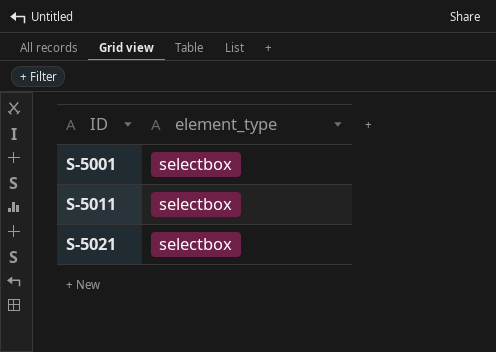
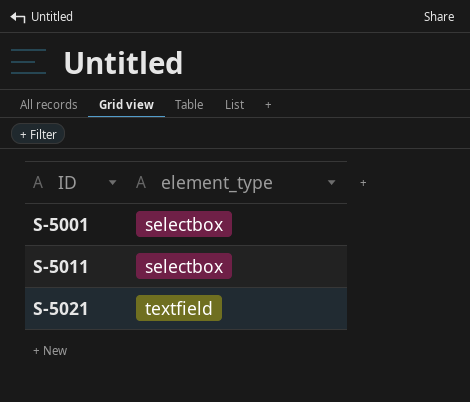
S-5021 | element_type: selectbox -> textfield

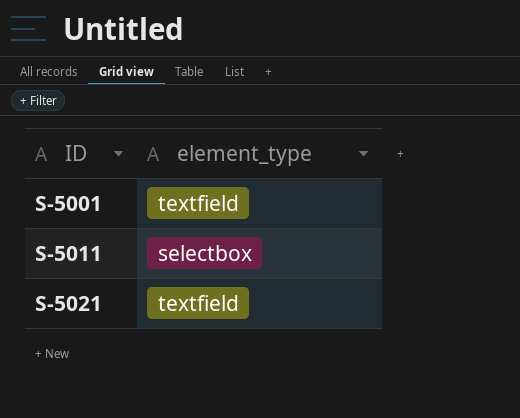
S-5001 | element_type: selectbox -> textfield

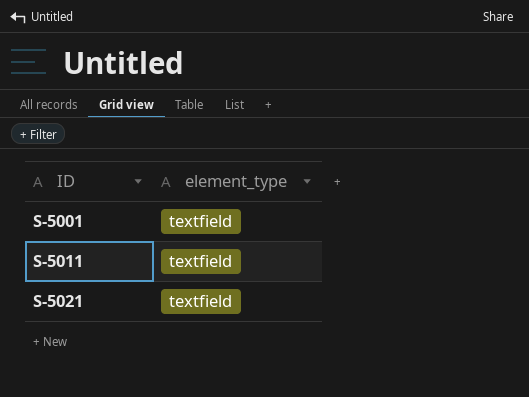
S-5011 | element_type: selectbox -> textfield

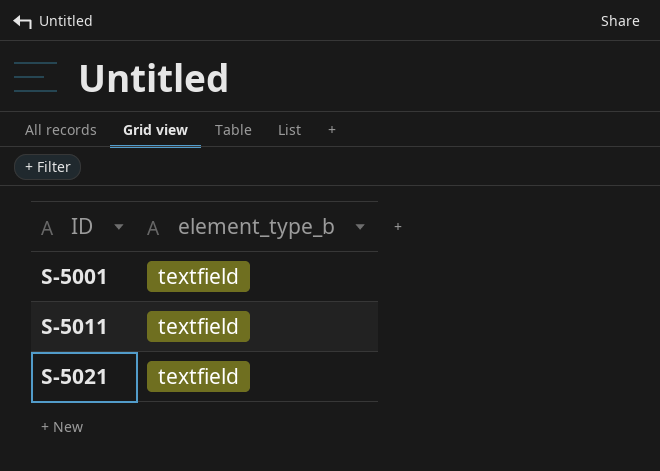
column name: element_type -> element_type_b

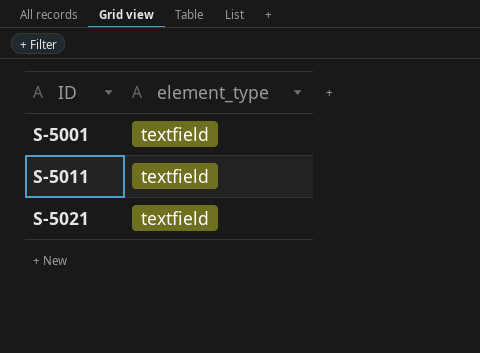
column name: element_type_b -> element_type

